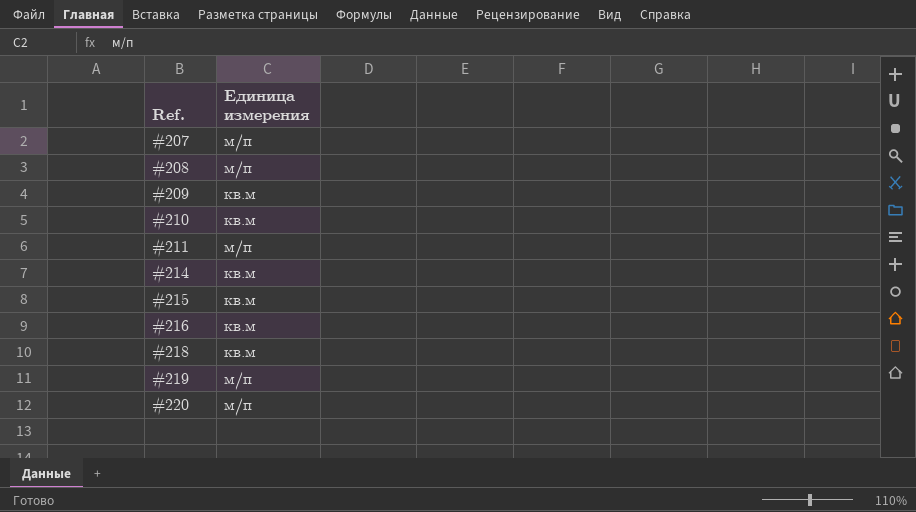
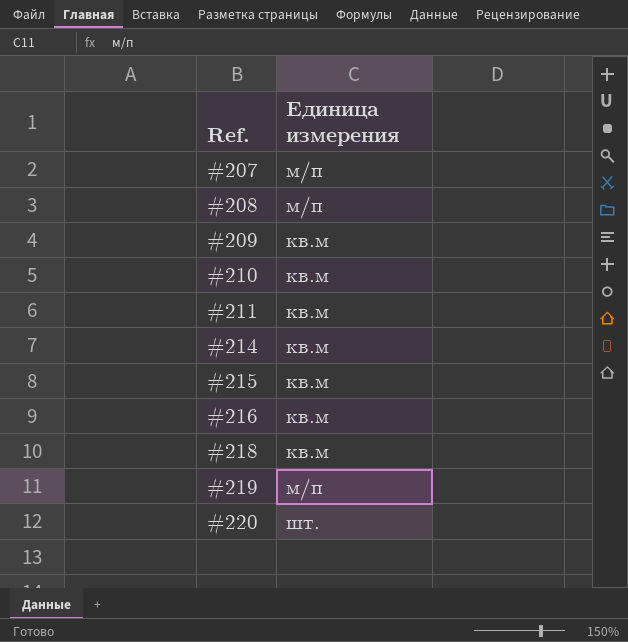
#211 | Единица измерения: м/п -> кв.м
#220 | Единица измерения: м/п -> шт.

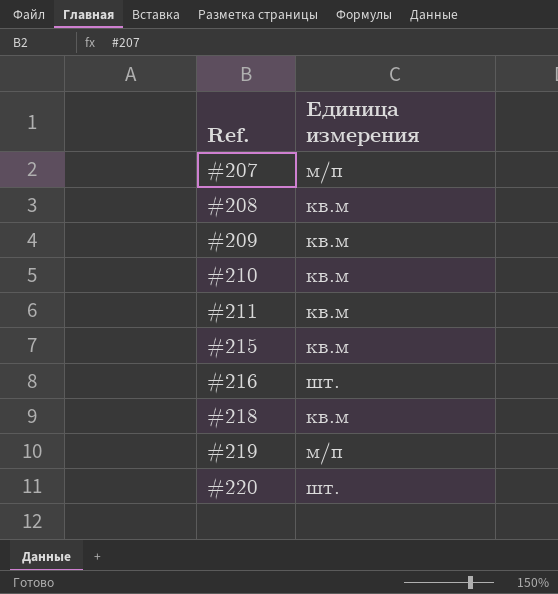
row #214: кв.м -> none
#208 | Единица измерения: м/п -> кв.м
#216 | Единица измерения: кв.м -> шт.

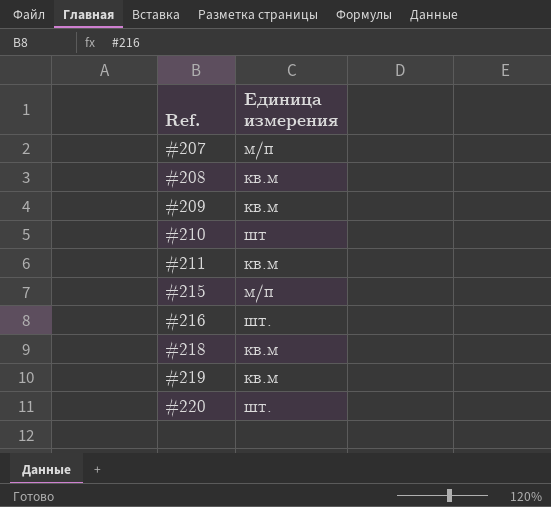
#210 | Единица измерения: кв.м -> шт
#215 | Единица измерения: кв.м -> м/п
#219 | Единица измерения: м/п -> кв.м

